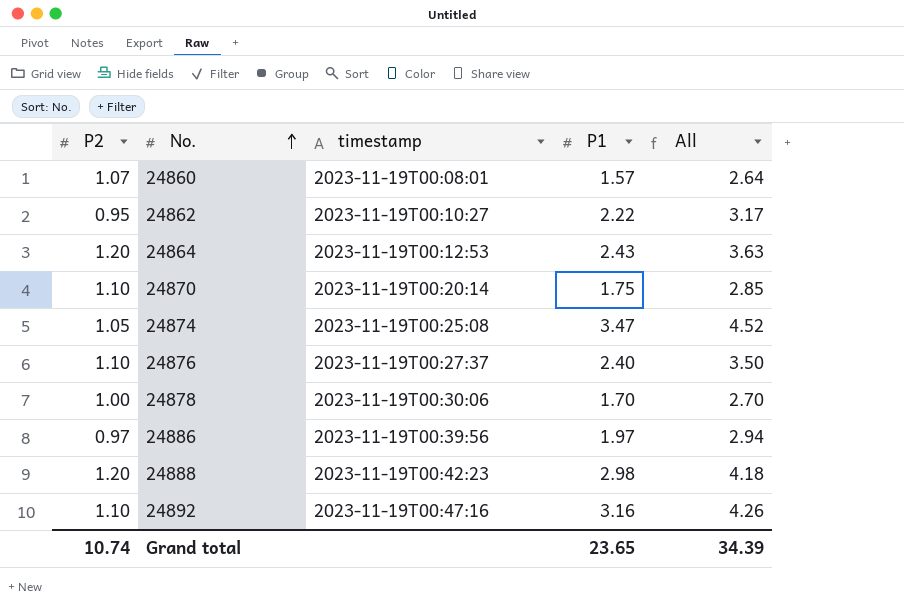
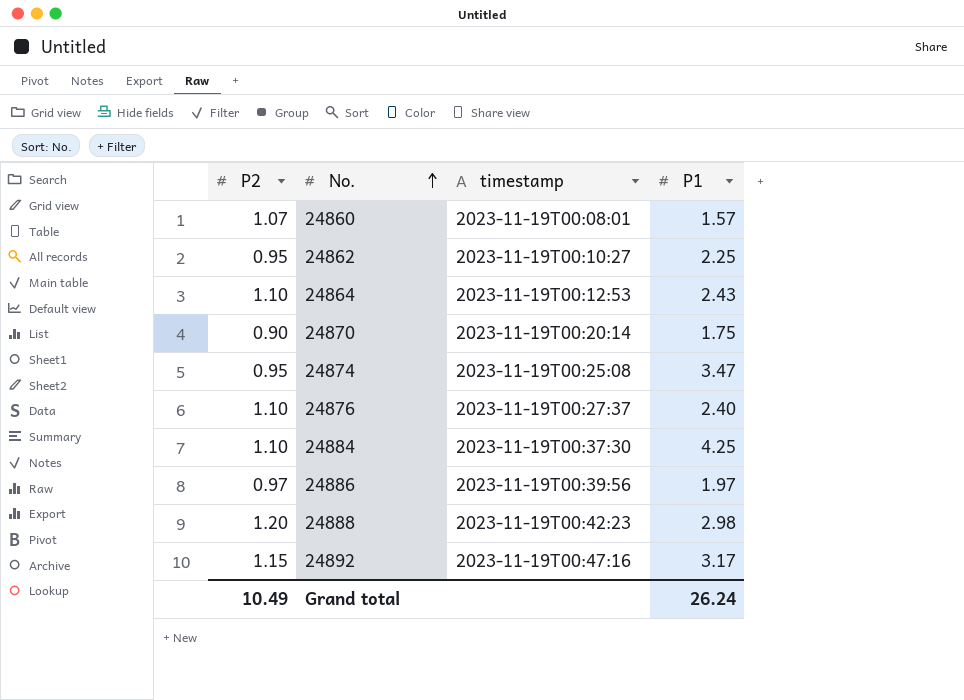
column All | formula: [P2] + [P1] -> none
row 24878: 1.00 | 2023-11-19T00:30:06 | 1.70 | 2.70 -> none
24862 | P1: 2.22 -> 2.25
24864 | P2: 1.20 -> 1.10
24870 | P2: 1.10 -> 0.90
24874 | P2: 1.05 -> 0.95
row 24884: none -> 1.10 | 2023-11-19T00:37:30 | 4.25
24892 | P2: 1.10 -> 1.15
24892 | P1: 3.16 -> 3.17
Grand total | P2: 10.74 -> 10.49
Grand total | P1: 23.65 -> 26.24

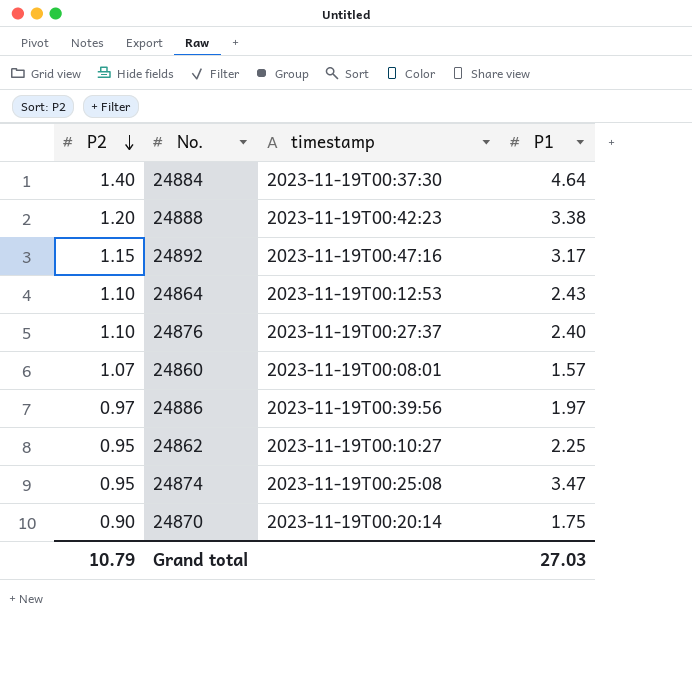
row order: No. ascending -> P2 descending
24884 | P2: 1.10 -> 1.40
24884 | P1: 4.25 -> 4.64
24888 | P1: 2.98 -> 3.38
Grand total | P2: 10.49 -> 10.79
Grand total | P1: 26.24 -> 27.03

